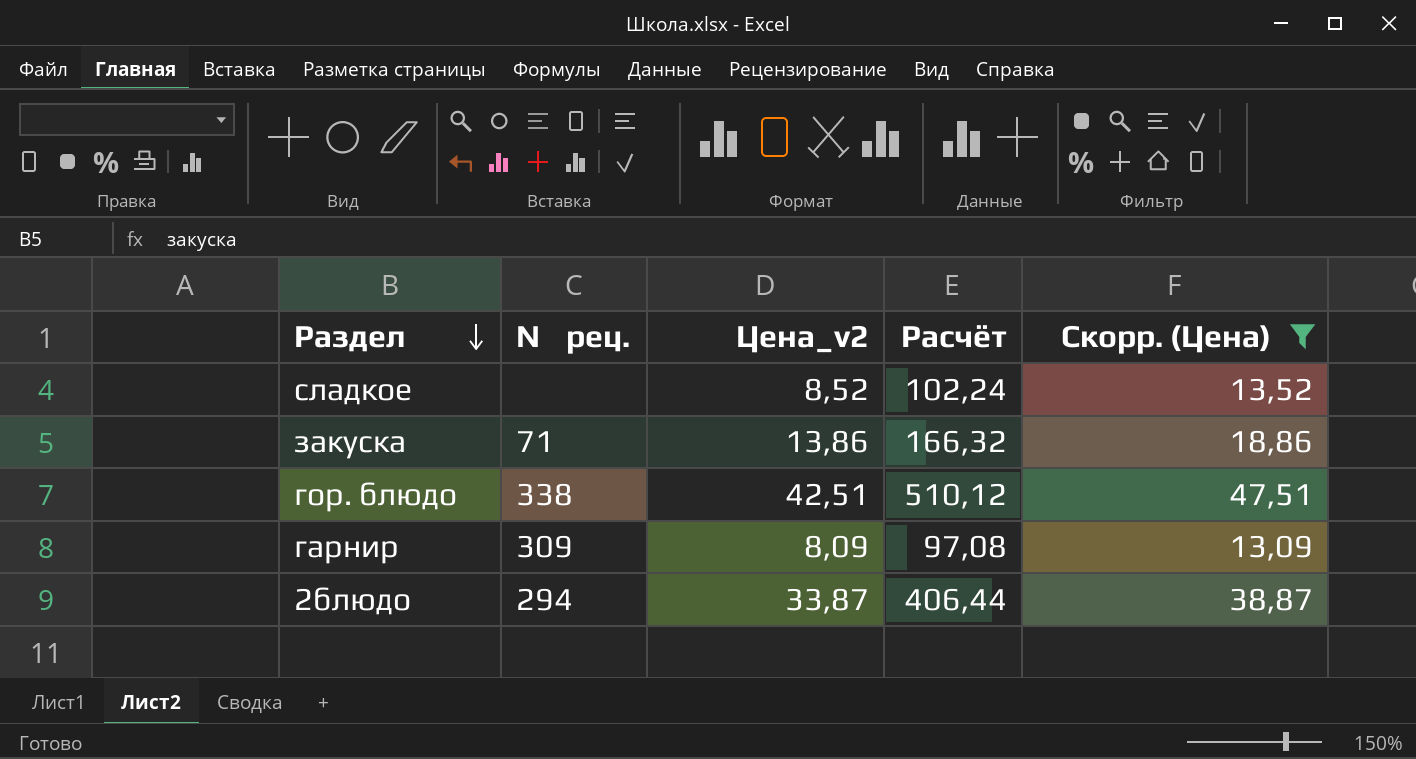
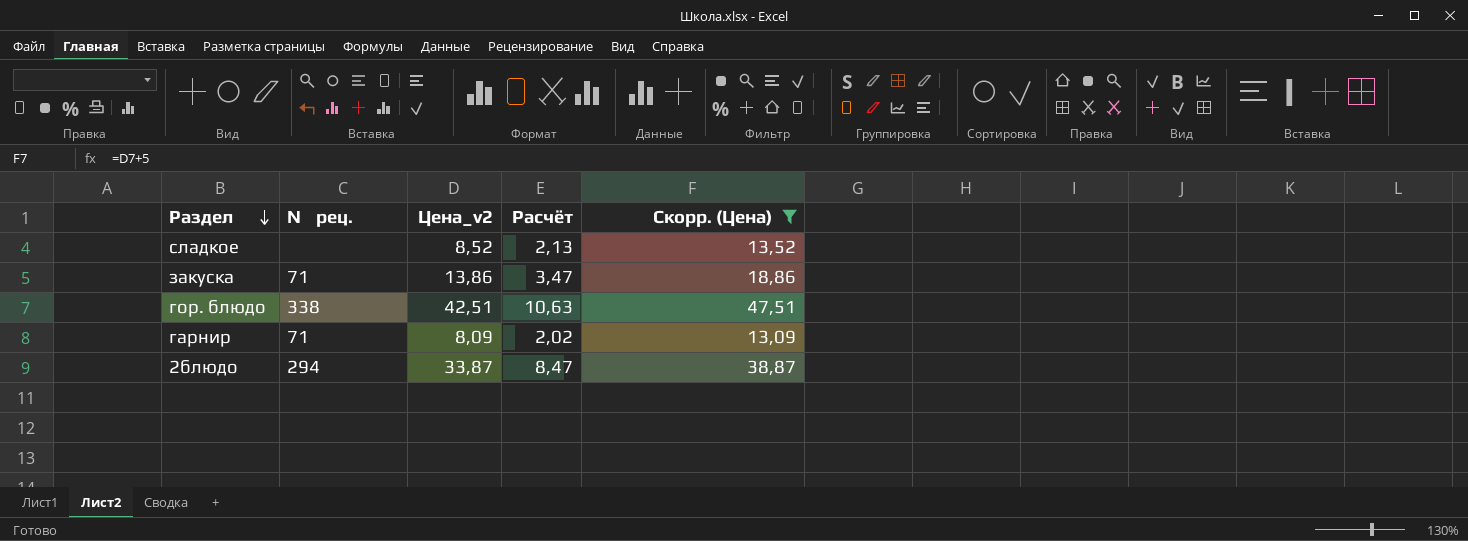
column Расчёт | formula: [Цена_v2] * 12 -> [Цена_v2] * 0,25
гарнир | № рец.: 309 -> 71

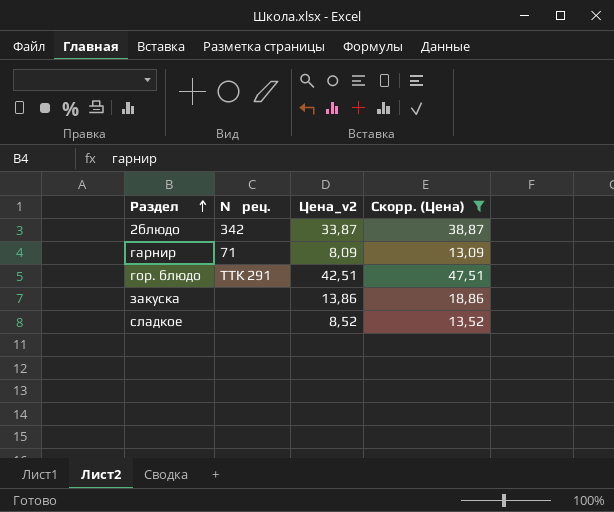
row order: Раздел descending -> Раздел ascending
column Расчёт | formula: [Цена_v2] * 0,25 -> none
2блюдо | № рец.: 294 -> 342
гор. блюдо | № рец.: 338 -> ТТК 291
закуска | № рец.: 71 -> none

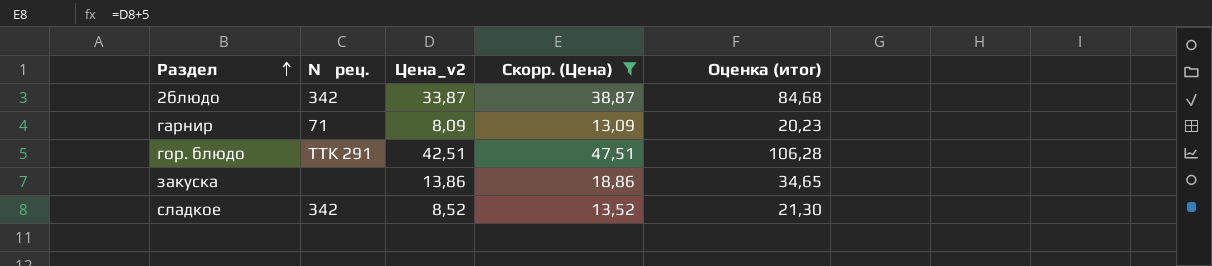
column Оценка (итог) | formula: none -> [Цена_v2] * 2,5
сладкое | № рец.: none -> 342

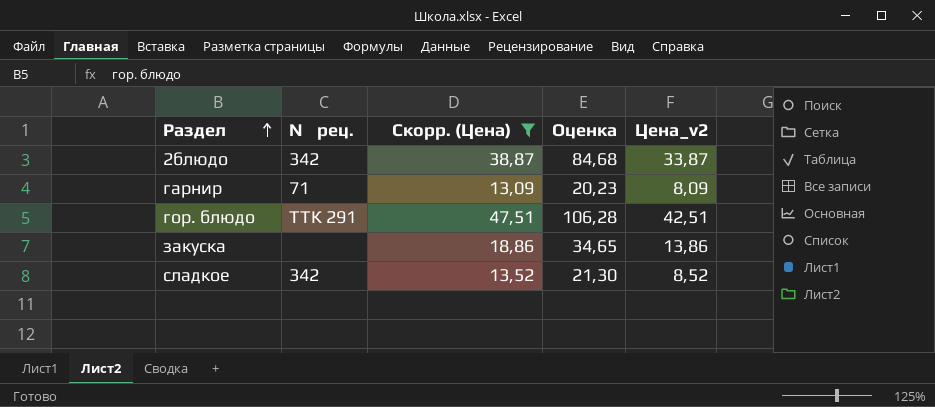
column name: Оценка (итог) -> Оценка
column Цена_v2 | position: 3 -> 5

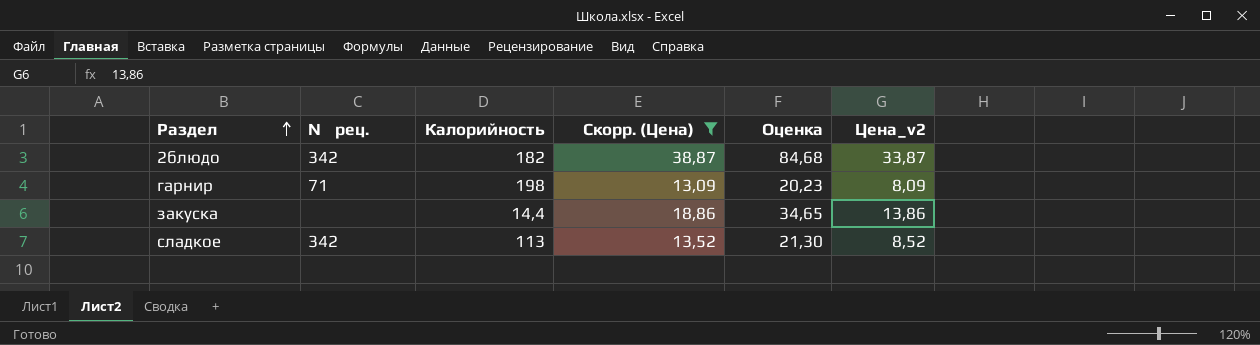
column Калорийность | position: none -> 3
row гор. блюдо: ТТК 291 | 47,51 | 106,28 | 42,51 -> none

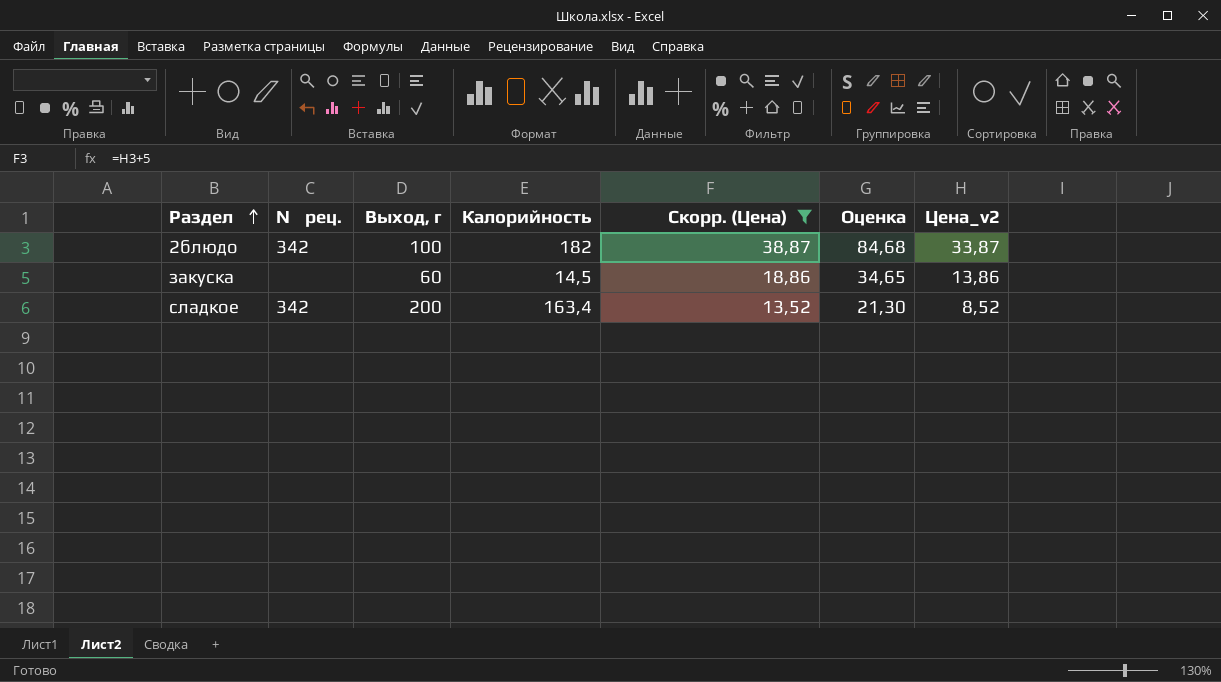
column Выход, г | position: none -> 3
row гарнир: 71 | 198 | 13,09 | 20,23 | 8,09 -> none
закуска | Калорийность: 14,4 -> 14,5
сладкое | Калорийность: 113 -> 163,4

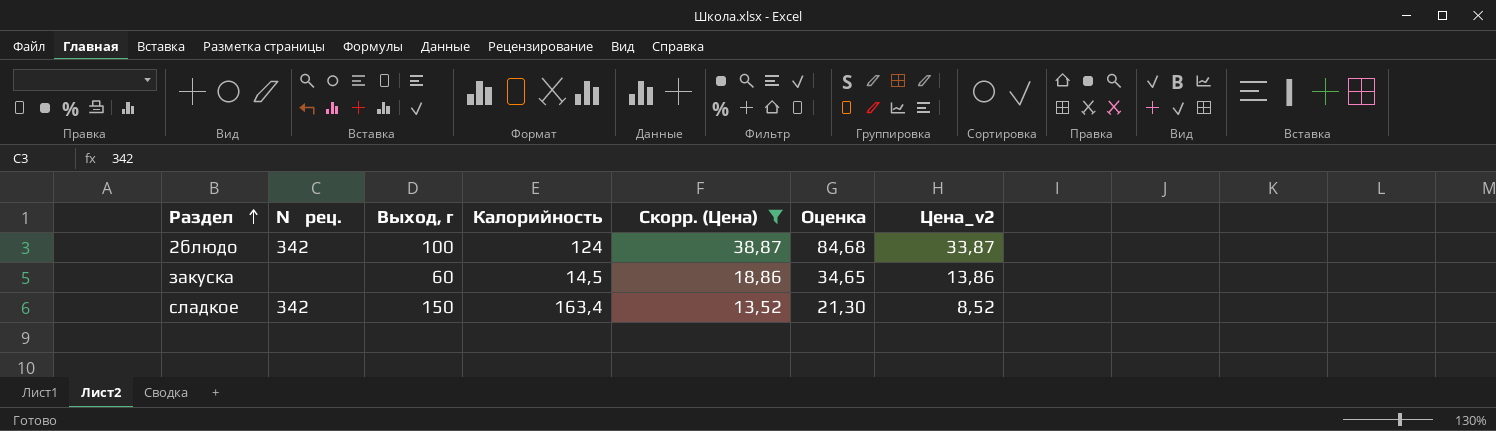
2блюдо | Калорийность: 182 -> 124
сладкое | Выход, г: 200 -> 150

